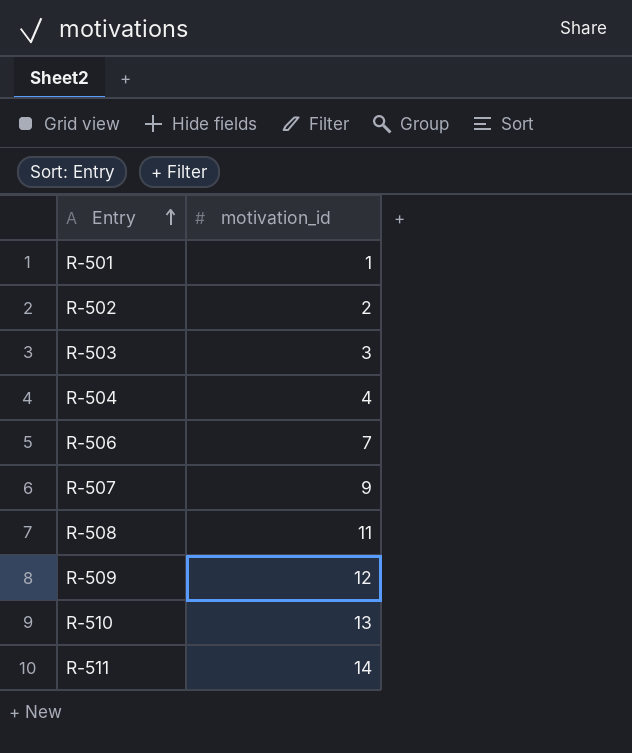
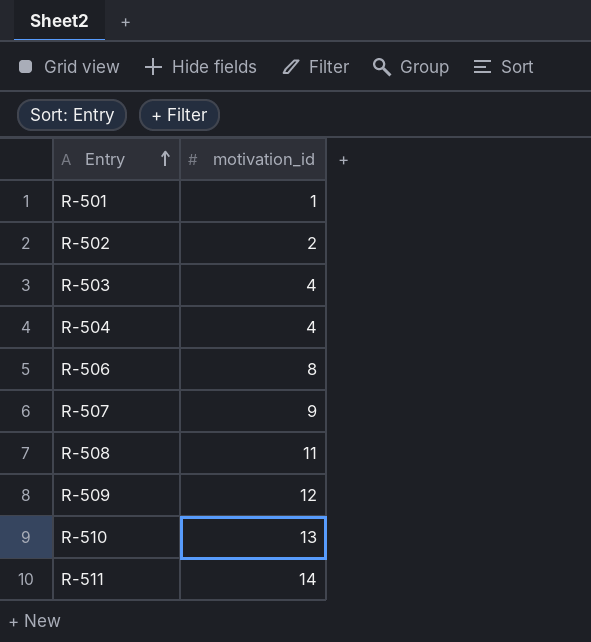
R-503 | motivation_id: 3 -> 4
R-506 | motivation_id: 7 -> 8

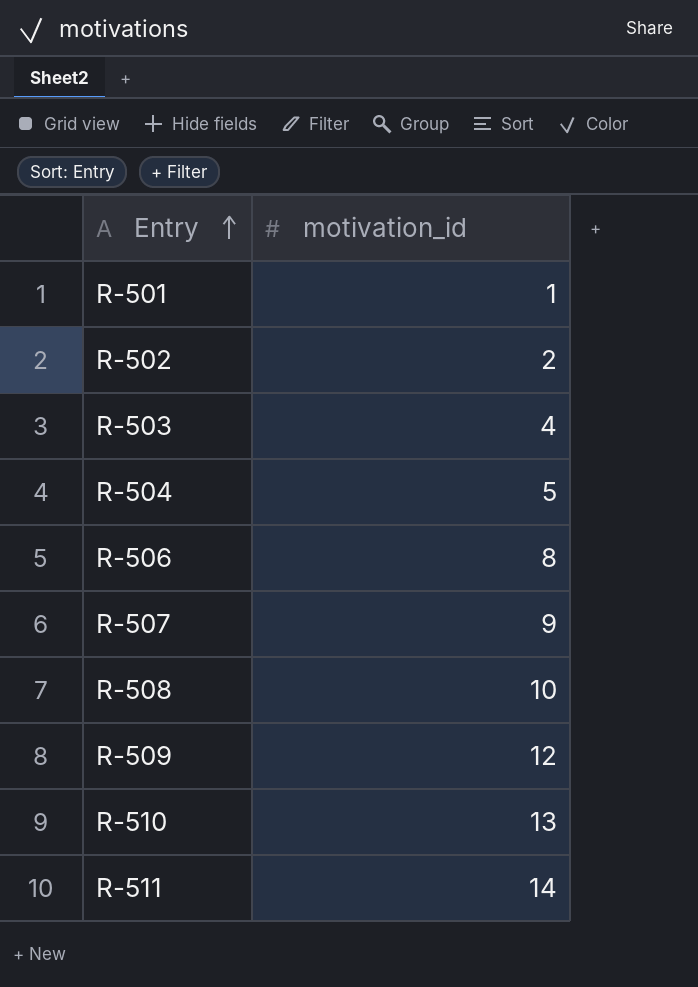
R-504 | motivation_id: 4 -> 5
R-508 | motivation_id: 11 -> 10

